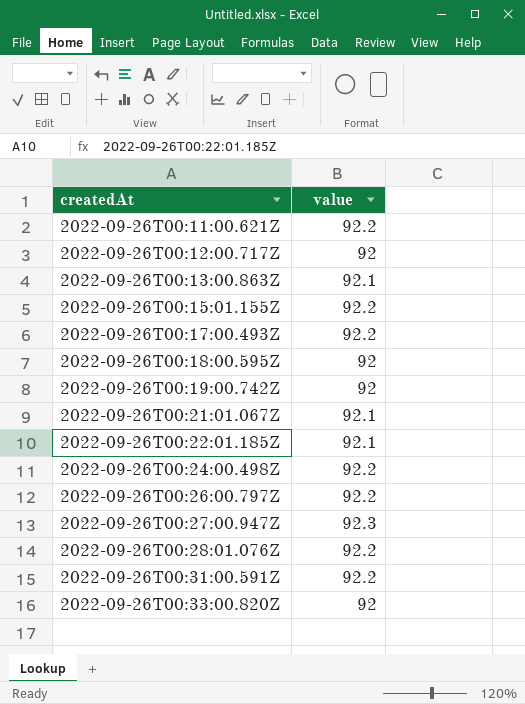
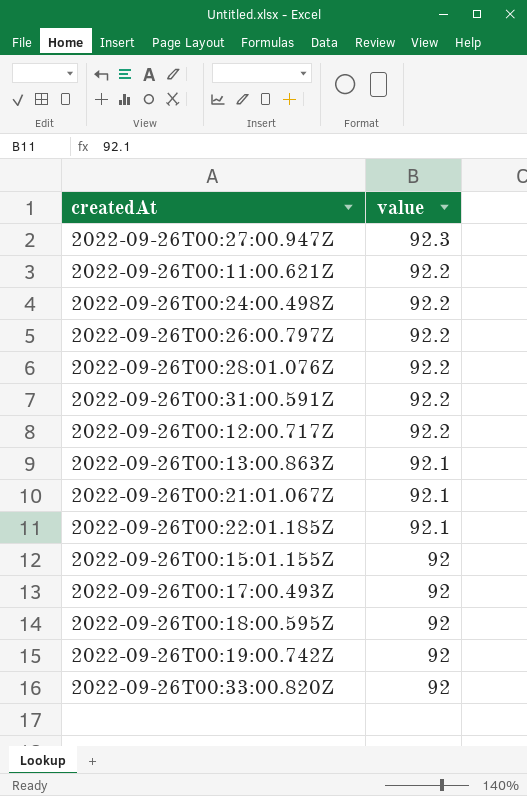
row order: createdAt ascending -> value descending
2022-09-26T00:12:00.717Z | value: 92 -> 92.2
2022-09-26T00:15:01.155Z | value: 92.2 -> 92
2022-09-26T00:17:00.493Z | value: 92.2 -> 92

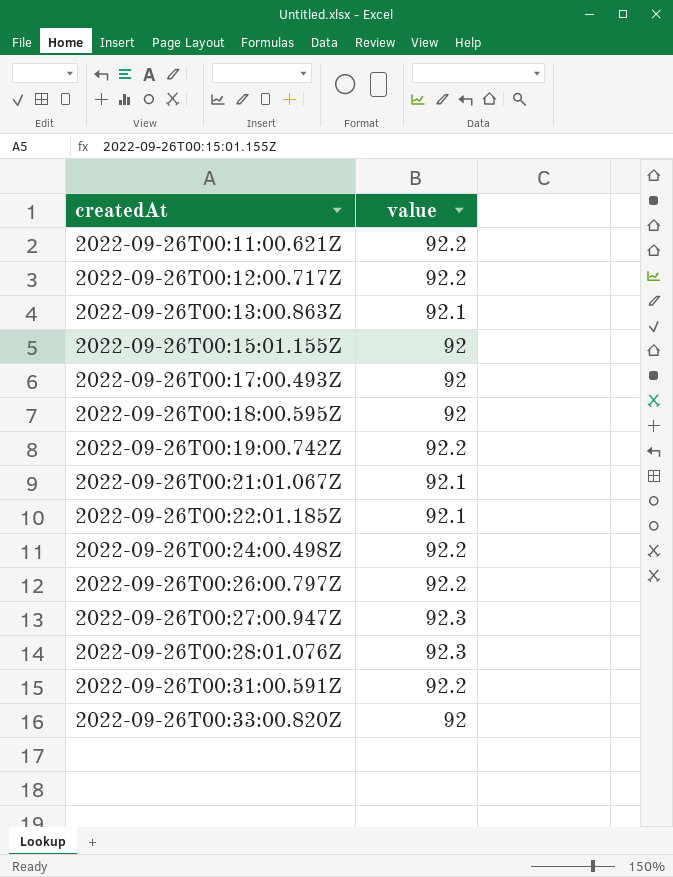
row order: value descending -> createdAt ascending
2022-09-26T00:19:00.742Z | value: 92 -> 92.2
2022-09-26T00:28:01.076Z | value: 92.2 -> 92.3

